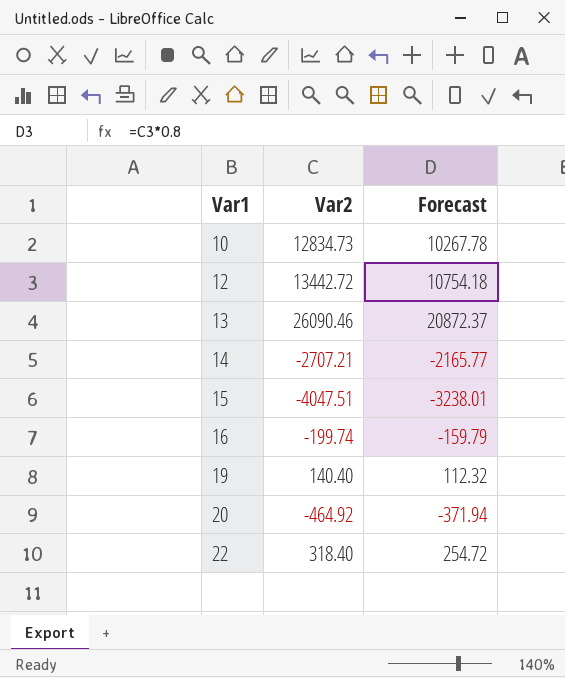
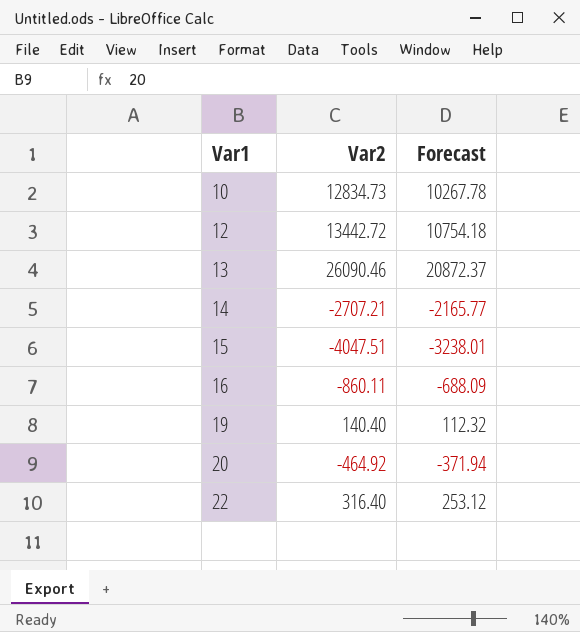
16 | Var2: -199.74 -> -860.11
16 | Forecast: -159.79 -> -688.09
22 | Var2: 318.40 -> 316.40
22 | Forecast: 254.72 -> 253.12

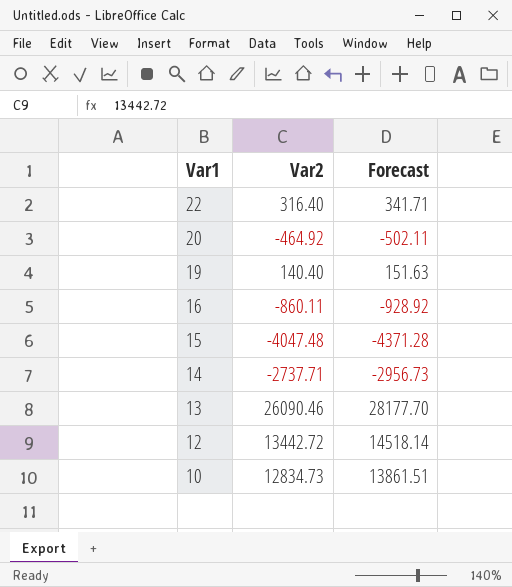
row order: Var1 ascending -> Var1 descending
column Forecast | formula: [Var2] * 0.8 -> [Var2] * 1.08
15 | Var2: -4047.51 -> -4047.48
14 | Var2: -2707.21 -> -2737.71

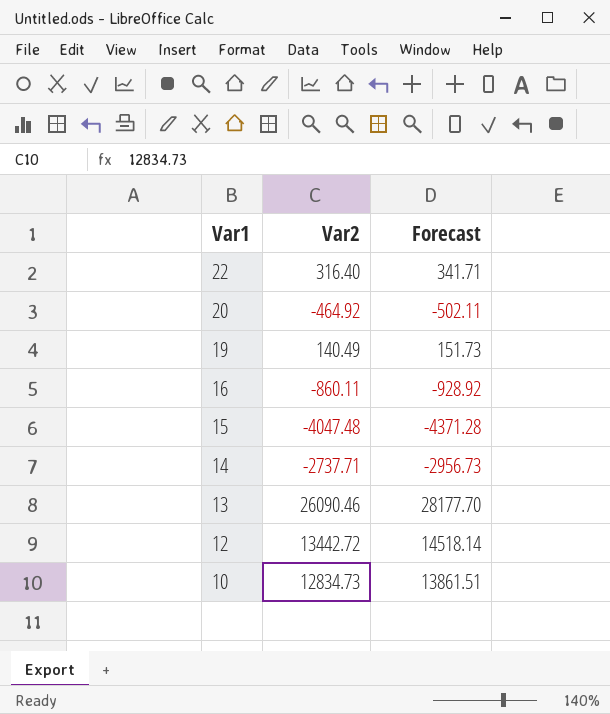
19 | Var2: 140.40 -> 140.49
19 | Forecast: 151.63 -> 151.73

